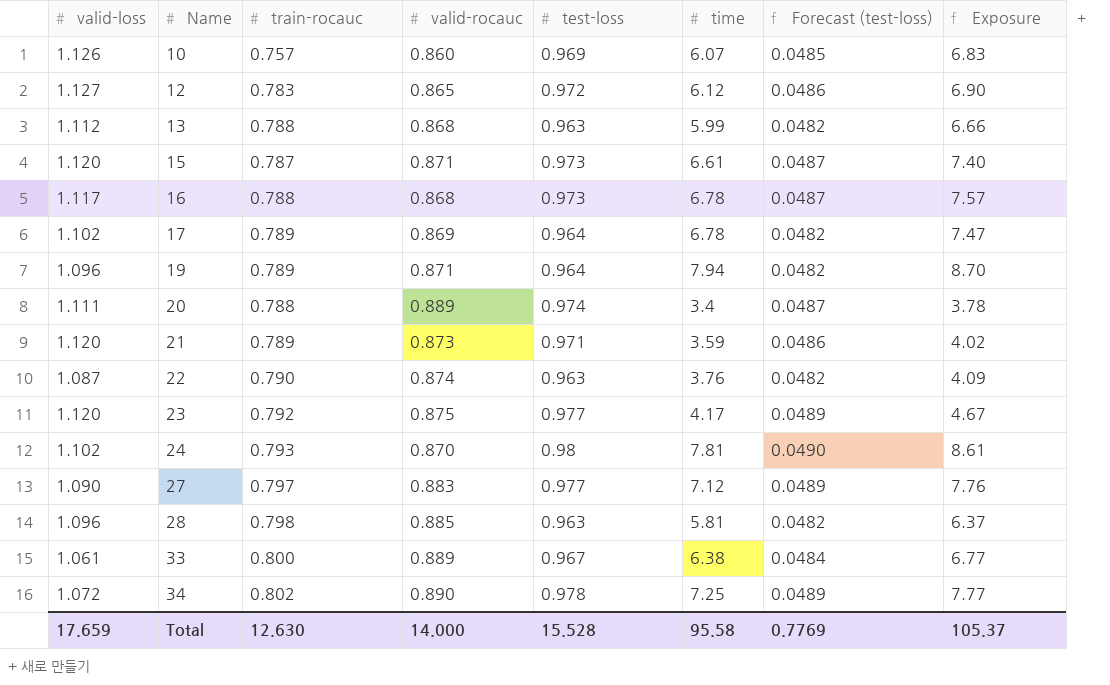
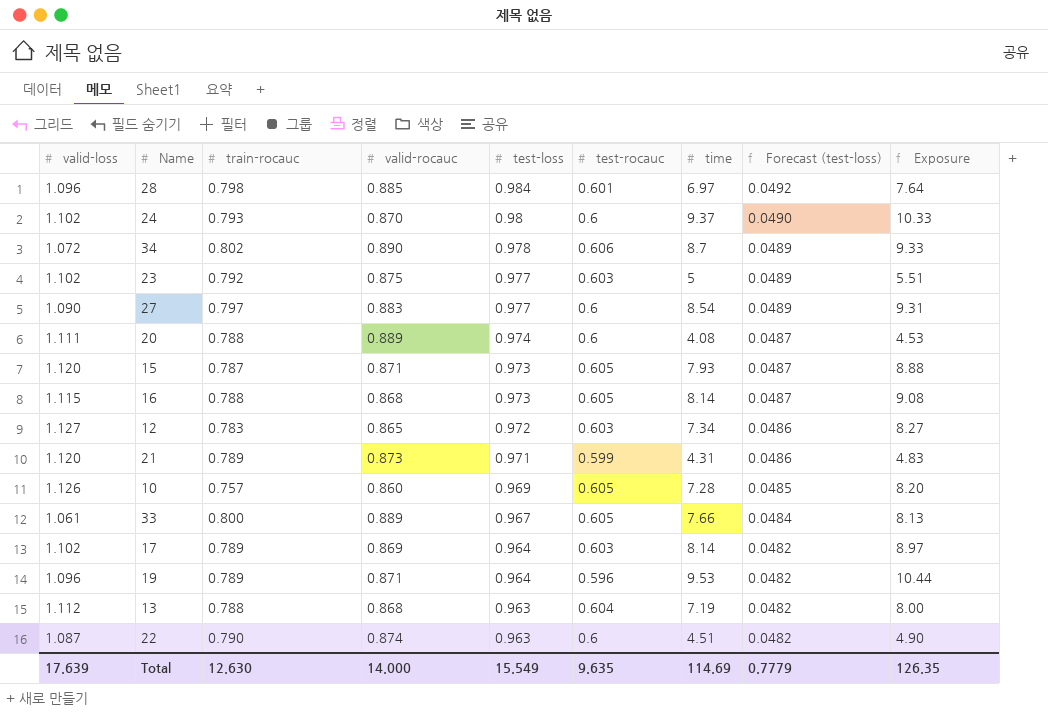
row order: Name ascending -> test-loss descending
column test-rocauc | position: none -> 6
28 | test-loss: 0.963 -> 0.984
28 | time: 5.81 -> 6.97
28 | Forecast (test-loss): 0.0482 -> 0.0492
28 | Exposure: 6.37 -> 7.64
24 | time: 7.81 -> 9.37
24 | Exposure: 8.61 -> 10.33
34 | time: 7.25 -> 8.7
34 | Exposure: 7.77 -> 9.33
23 | valid-loss: 1.120 -> 1.102
23 | time: 4.17 -> 5
23 | Exposure: 4.67 -> 5.51
27 | time: 7.12 -> 8.54
27 | Exposure: 7.76 -> 9.31
20 | time: 3.4 -> 4.08
20 | Exposure: 3.78 -> 4.53
15 | time: 6.61 -> 7.93
15 | Exposure: 7.40 -> 8.88
16 | valid-loss: 1.117 -> 1.115
16 | time: 6.78 -> 8.14
16 | Exposure: 7.57 -> 9.08
12 | time: 6.12 -> 7.34
12 | Exposure: 6.90 -> 8.27
21 | time: 3.59 -> 4.31
21 | Exposure: 4.02 -> 4.83
10 | time: 6.07 -> 7.28
10 | Exposure: 6.83 -> 8.20
33 | time: 6.38 -> 7.66
33 | Exposure: 6.77 -> 8.13
17 | time: 6.78 -> 8.14
17 | Exposure: 7.47 -> 8.97
19 | time: 7.94 -> 9.53
19 | Exposure: 8.70 -> 10.44
13 | time: 5.99 -> 7.19
13 | Exposure: 6.66 -> 8.00
22 | time: 3.76 -> 4.51
22 | Exposure: 4.09 -> 4.90
Total | valid-loss: 17.659 -> 17.639
Total | test-loss: 15.528 -> 15.549
Total | time: 95.58 -> 114.69
Total | Forecast (test-loss): 0.7769 -> 0.7779
Total | Exposure: 105.37 -> 126.35

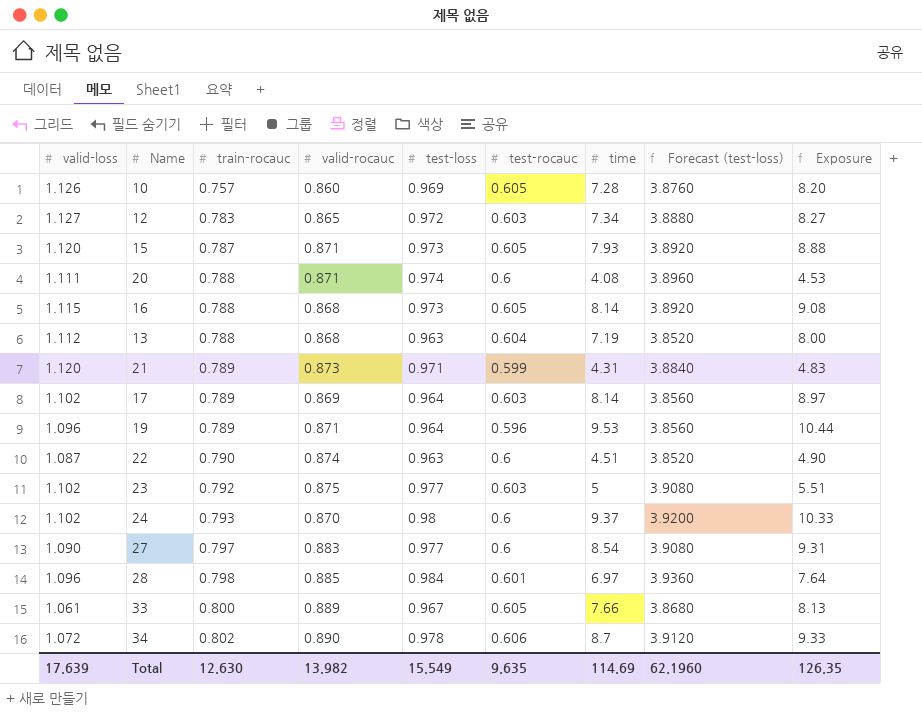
row order: test-loss descending -> train-rocauc ascending
column Forecast (test-loss) | formula: [test-loss] * 0.05 -> [test-loss] * 4
20 | valid-rocauc: 0.889 -> 0.871
Total | valid-rocauc: 14.000 -> 13.982
Total | Forecast (test-loss): 0.7779 -> 62.1960

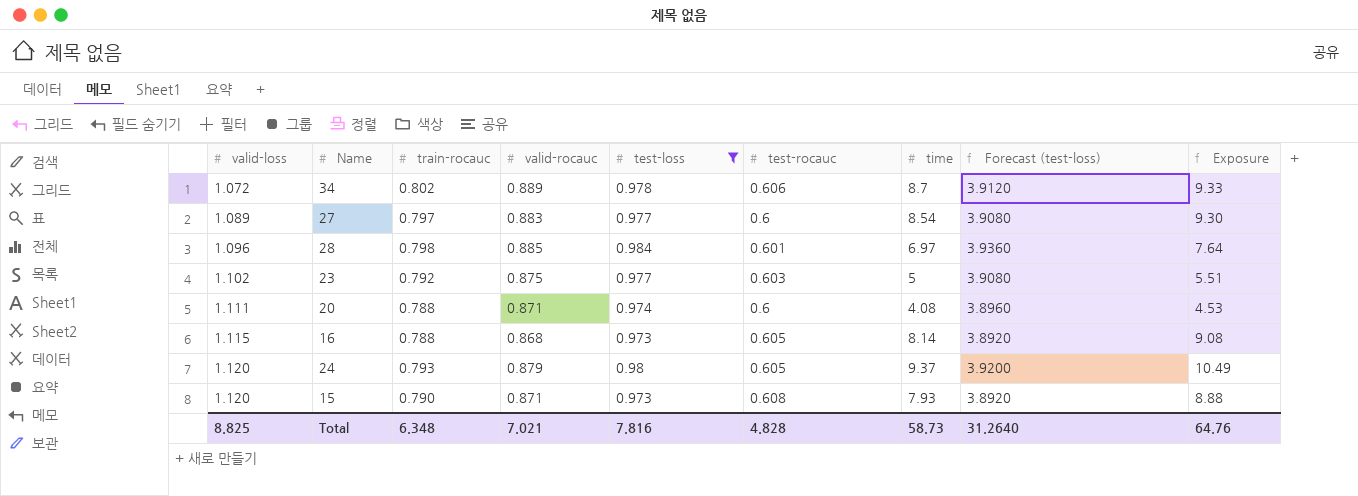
filter: none -> test-loss >= 0.973
row order: train-rocauc ascending -> valid-loss ascending
34 | valid-rocauc: 0.890 -> 0.889
27 | valid-loss: 1.090 -> 1.089
27 | Exposure: 9.31 -> 9.30
24 | valid-loss: 1.102 -> 1.120
24 | valid-rocauc: 0.870 -> 0.879
24 | test-rocauc: 0.6 -> 0.605
24 | Exposure: 10.33 -> 10.49
15 | train-rocauc: 0.787 -> 0.790
15 | test-rocauc: 0.605 -> 0.608
Total | valid-loss: 17.639 -> 8.825
Total | train-rocauc: 12.630 -> 6.348
Total | valid-rocauc: 13.982 -> 7.021
Total | test-loss: 15.549 -> 7.816
Total | test-rocauc: 9.635 -> 4.828
Total | time: 114.69 -> 58.73
Total | Forecast (test-loss): 62.1960 -> 31.2640
Total | Exposure: 126.35 -> 64.76

